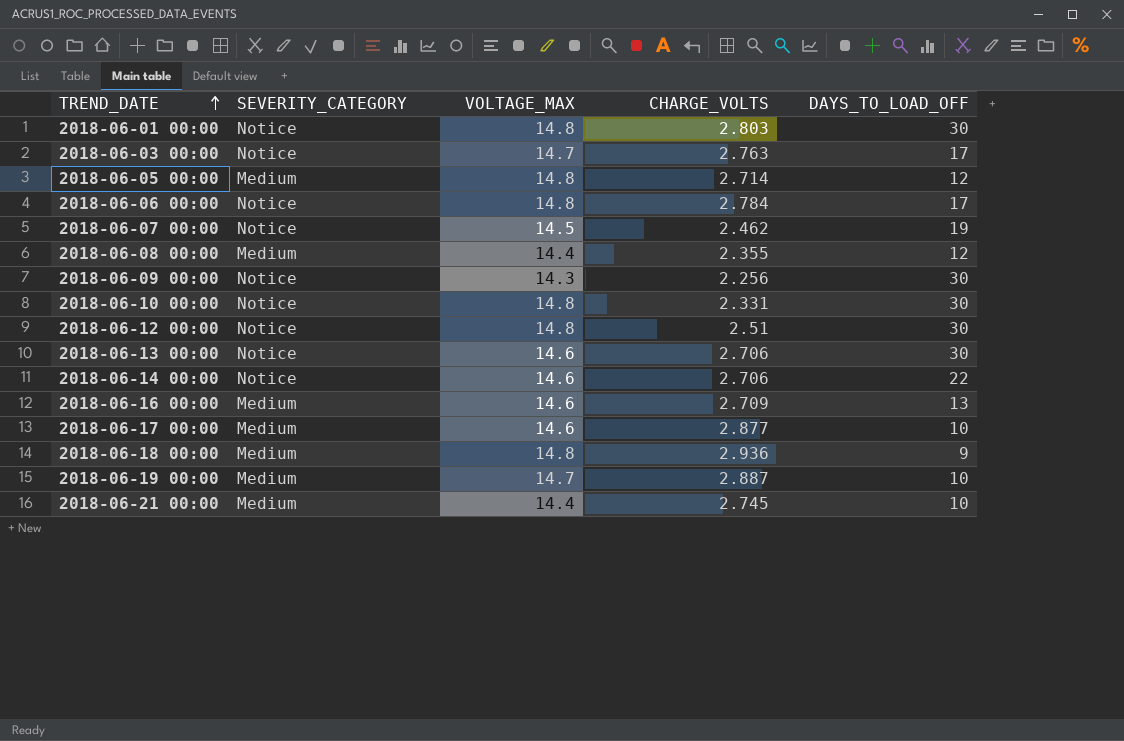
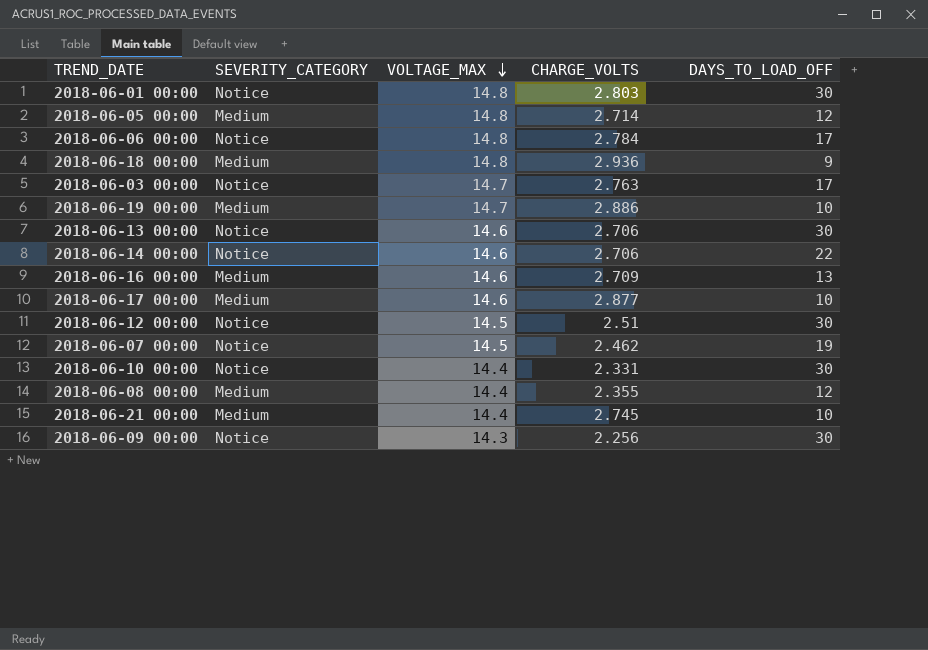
row order: TREND_DATE ascending -> VOLTAGE_MAX descending
2018-06-19 00:00 | CHARGE_VOLTS: 2.887 -> 2.886
2018-06-12 00:00 | VOLTAGE_MAX: 14.8 -> 14.5
2018-06-10 00:00 | VOLTAGE_MAX: 14.8 -> 14.4

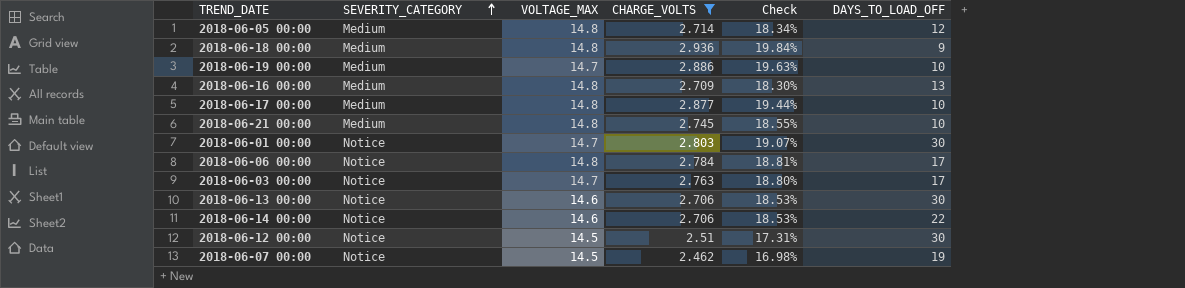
filter: none -> CHARGE_VOLTS >= 2.462
row order: VOLTAGE_MAX descending -> SEVERITY_CATEGORY ascending
column Check | formula: none -> [CHARGE_VOLTS] / [VOLTAGE_MAX]
2018-06-16 00:00 | VOLTAGE_MAX: 14.6 -> 14.8
2018-06-17 00:00 | VOLTAGE_MAX: 14.6 -> 14.8
2018-06-21 00:00 | VOLTAGE_MAX: 14.4 -> 14.8
2018-06-01 00:00 | VOLTAGE_MAX: 14.8 -> 14.7

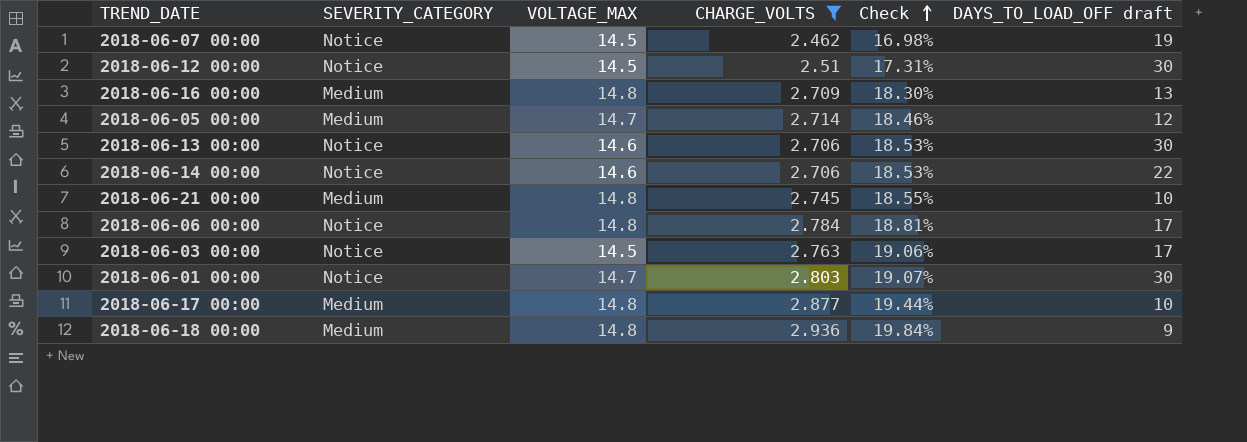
row order: SEVERITY_CATEGORY ascending -> Check ascending
column name: DAYS_TO_LOAD_OFF -> DAYS_TO_LOAD_OFF draft
row 2018-06-19 00:00: Medium | 14.7 | 2.886 | 19.63% | 10 -> none
2018-06-05 00:00 | VOLTAGE_MAX: 14.8 -> 14.7
2018-06-05 00:00 | Check: 18.34% -> 18.46%
2018-06-03 00:00 | VOLTAGE_MAX: 14.7 -> 14.5
2018-06-03 00:00 | Check: 18.80% -> 19.06%

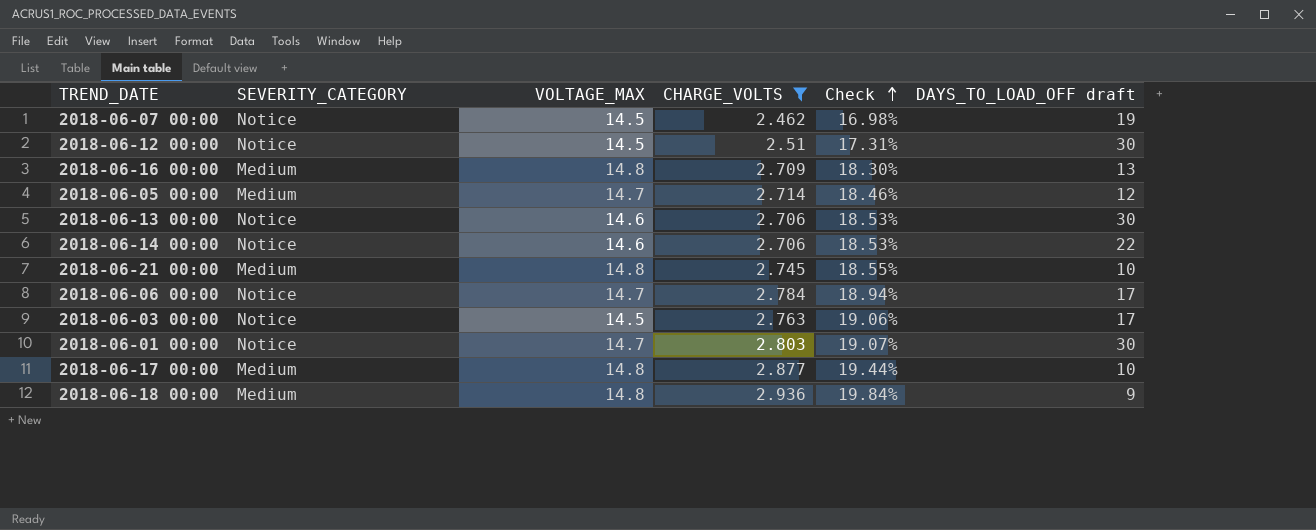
2018-06-06 00:00 | VOLTAGE_MAX: 14.8 -> 14.7
2018-06-06 00:00 | Check: 18.81% -> 18.94%

